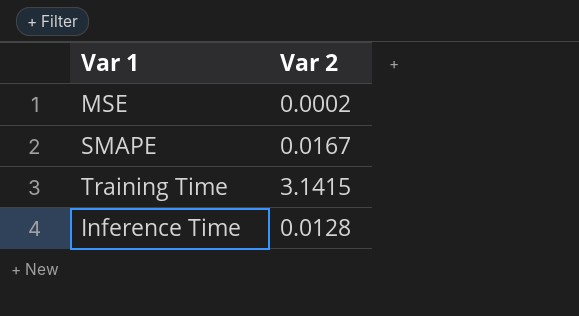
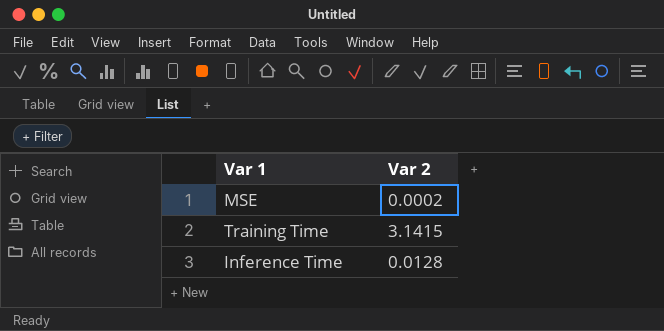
row SMAPE: 0.0167 -> none

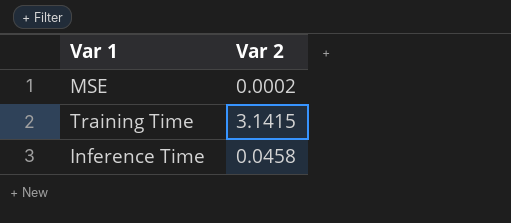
Inference Time | Var 2: 0.0128 -> 0.0458

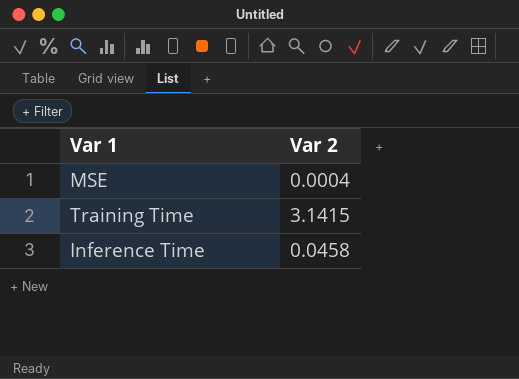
MSE | Var 2: 0.0002 -> 0.0004

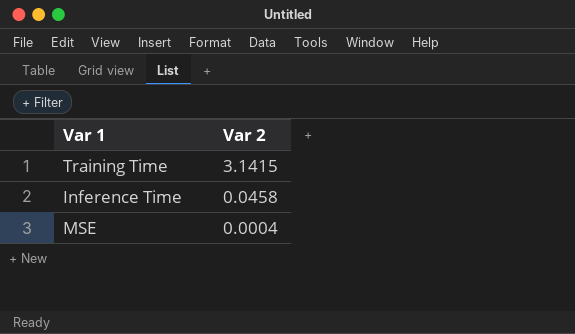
row order: none -> Var 2 descending

